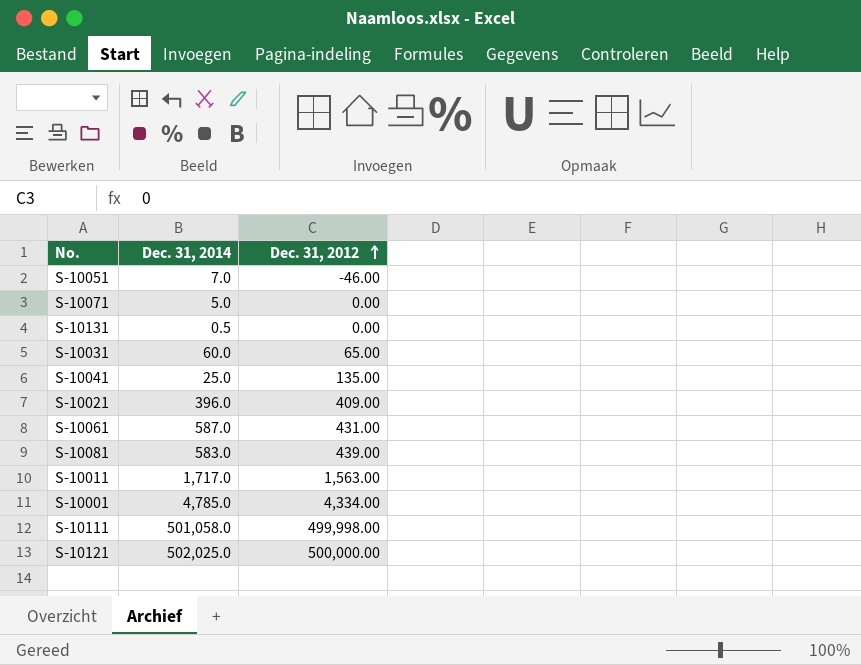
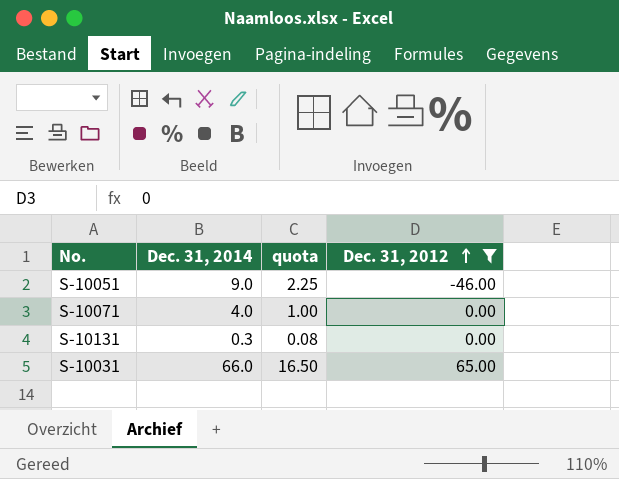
filter: none -> Dec. 31, 2012 <= 65.00
column quota | formula: none -> [Dec. 31, 2014] * 0.25
S-10051 | Dec. 31, 2014: 7.0 -> 9.0
S-10071 | Dec. 31, 2014: 5.0 -> 4.0
S-10131 | Dec. 31, 2014: 0.5 -> 0.3
S-10031 | Dec. 31, 2014: 60.0 -> 66.0

